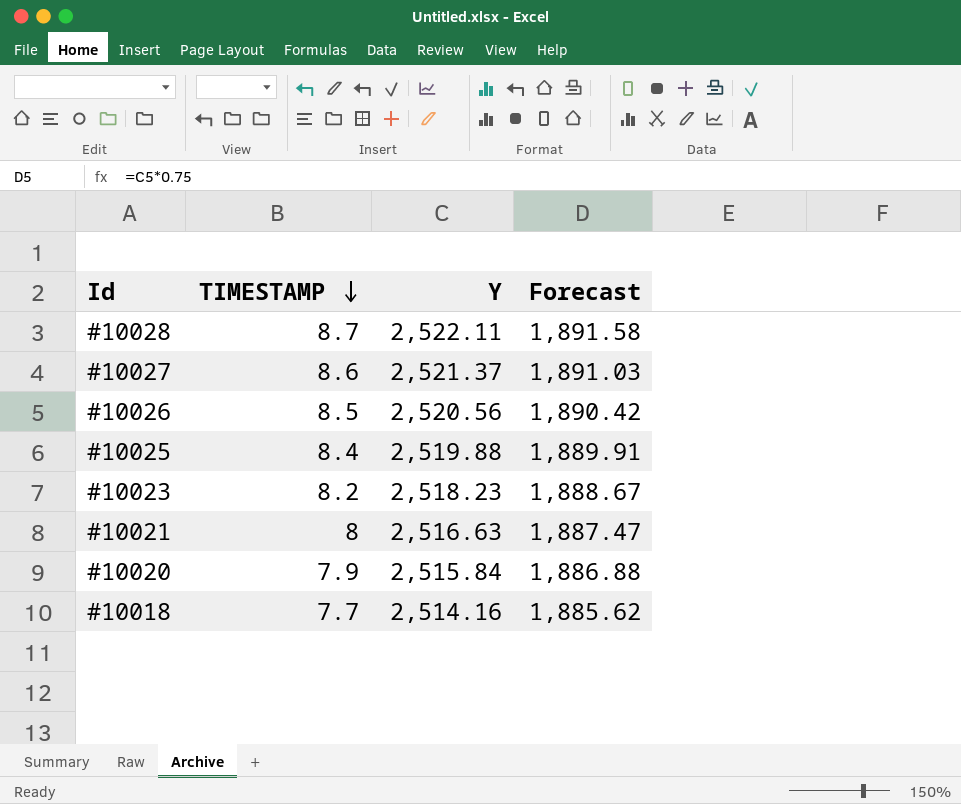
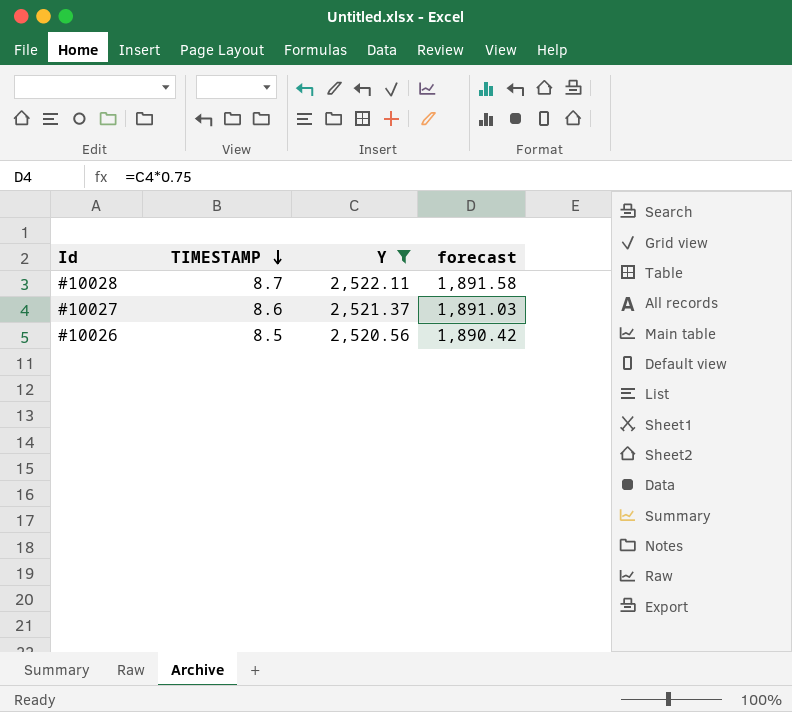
filter: none -> Y >= 2,520.56
column name: Forecast -> forecast

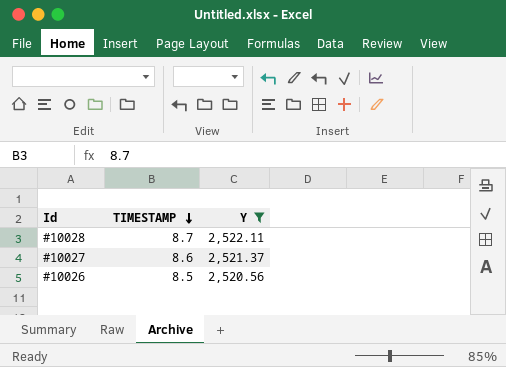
column forecast | formula: [Y] * 0.75 -> none

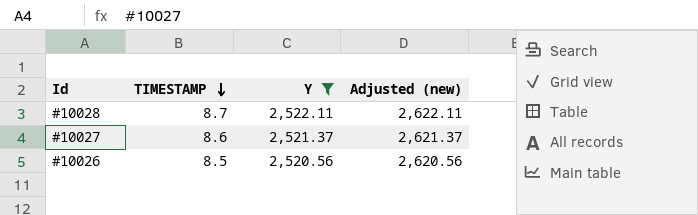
column Adjusted (new) | formula: none -> [Y] + 100

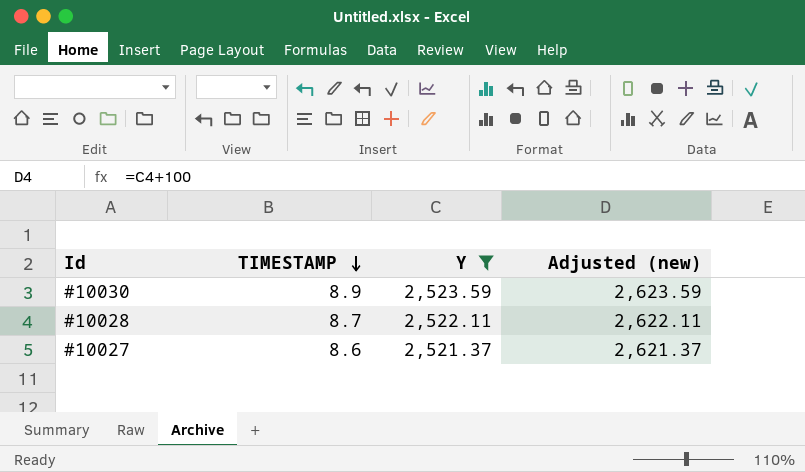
row #10026: 8.5 | 2,520.56 | 2,620.56 -> none
row #10030: none -> 8.9 | 2,523.59 | 2,623.59

